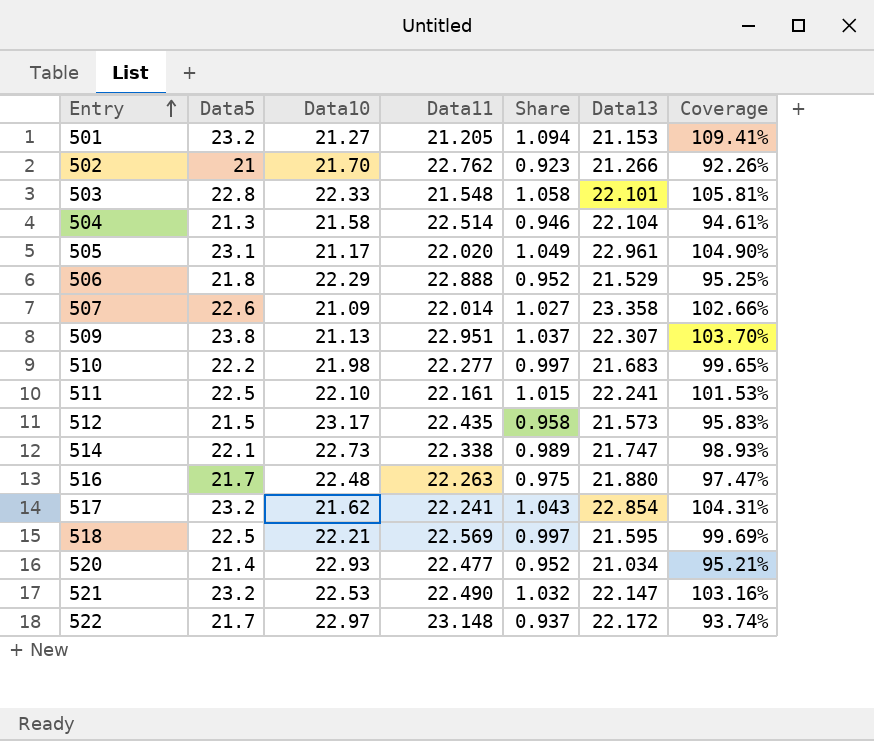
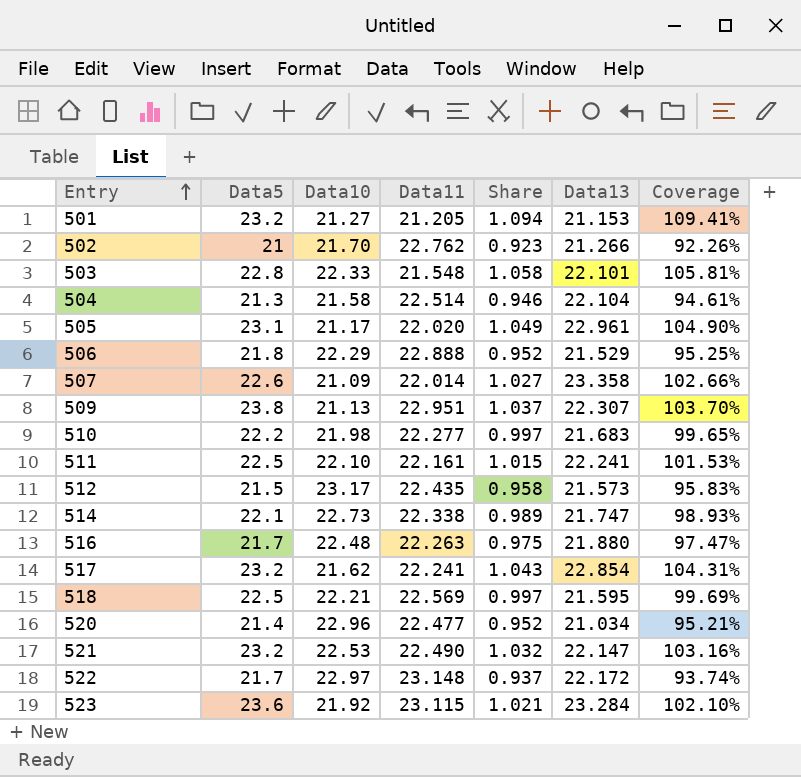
520 | Data10: 22.93 -> 22.96
row 523: none -> 23.6 | 21.92 | 23.115 | 1.021 | 23.284 | 102.10%

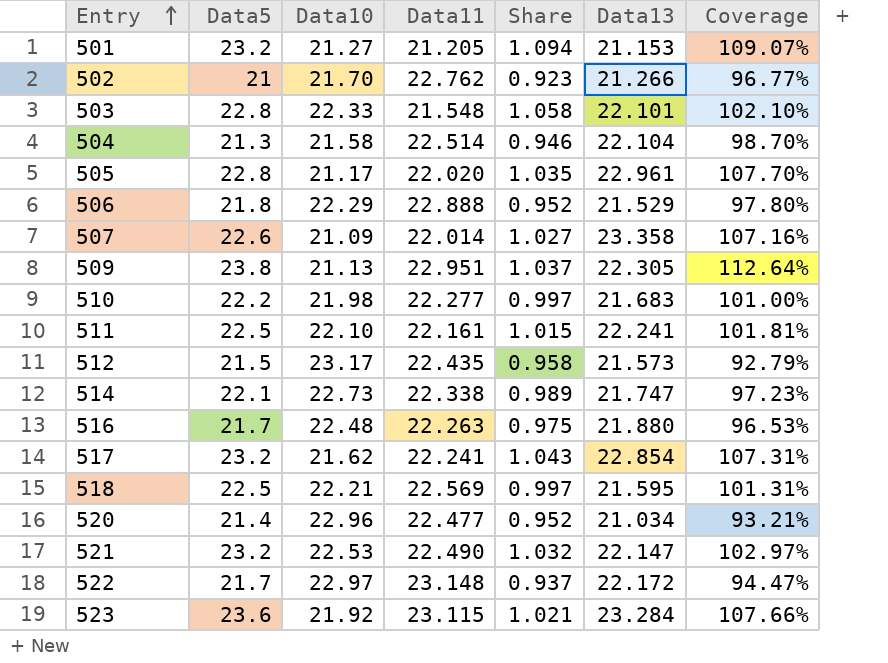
column Coverage | formula: [Data5] / [Data11] -> [Data5] / [Data10]
505 | Data5: 23.1 -> 22.8
505 | Share: 1.049 -> 1.035
509 | Data13: 22.307 -> 22.305

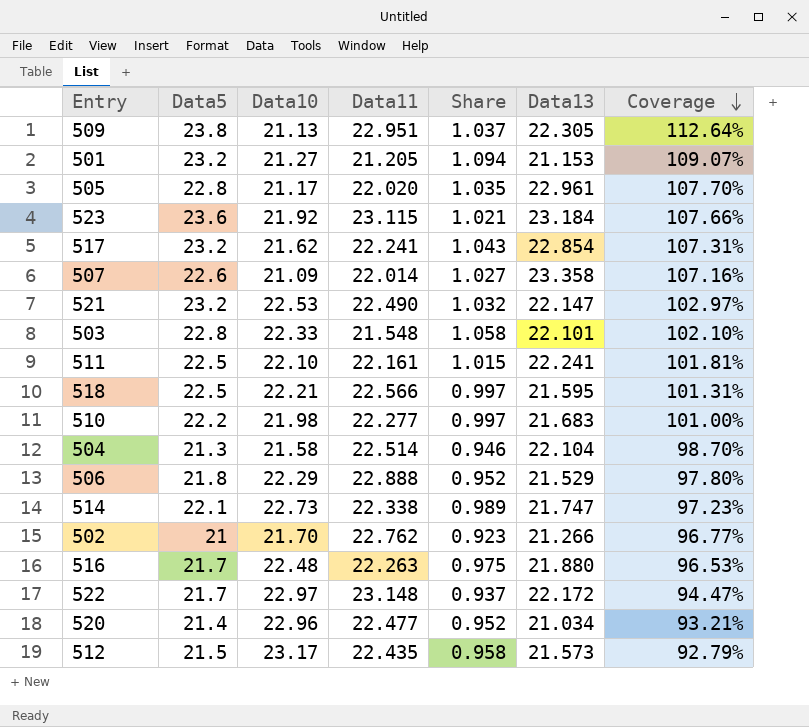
row order: Entry ascending -> Coverage descending
523 | Data13: 23.284 -> 23.184
518 | Data11: 22.569 -> 22.566

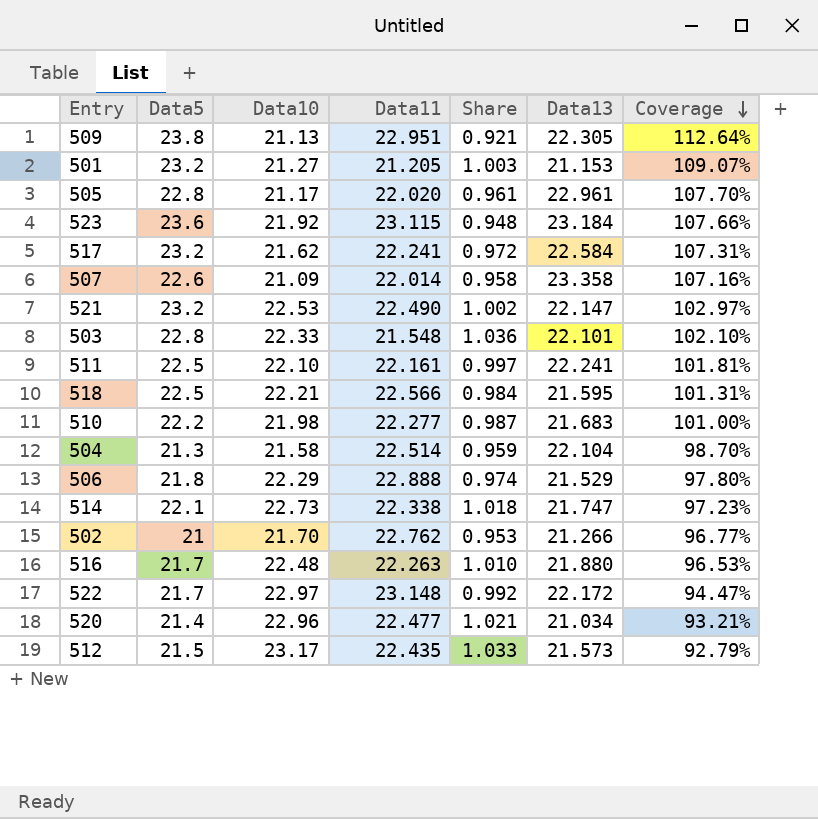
column Share | formula: [Data5] / [Data11] -> [Data10] / [Data11]
517 | Data13: 22.854 -> 22.584

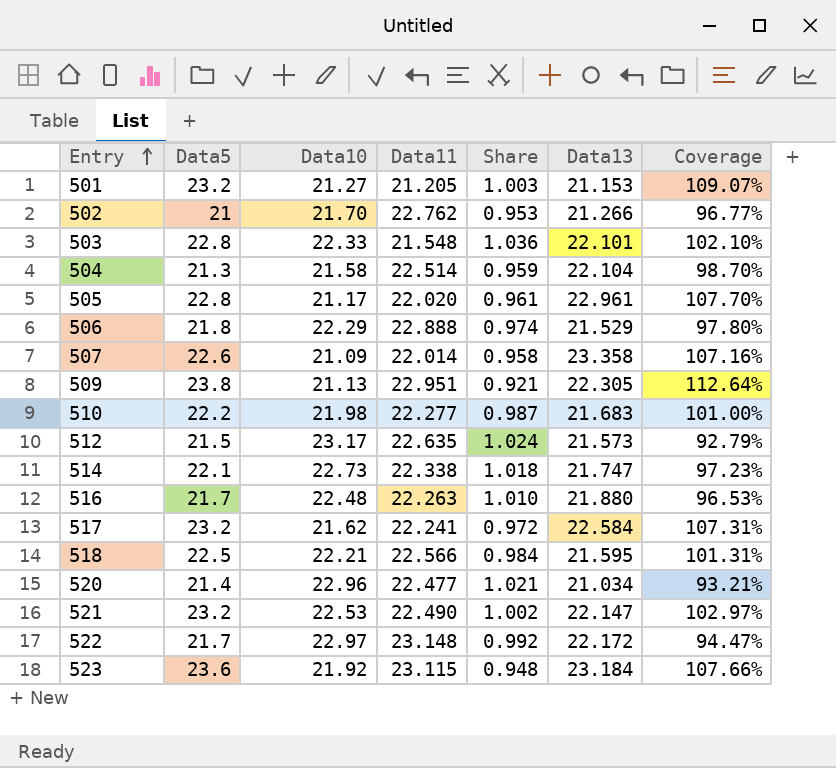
row order: Coverage descending -> Entry ascending
row 511: 22.5 | 22.10 | 22.161 | 0.997 | 22.241 | 101.81% -> none
512 | Data11: 22.435 -> 22.635
512 | Share: 1.033 -> 1.024

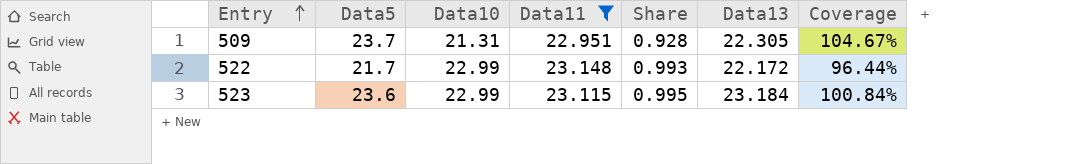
filter: none -> Data11 >= 22.951
column Coverage | formula: [Data5] / [Data10] -> [Data13] / [Data10]
509 | Data5: 23.8 -> 23.7
509 | Data10: 21.13 -> 21.31
509 | Share: 0.921 -> 0.928
522 | Data10: 22.97 -> 22.99
522 | Share: 0.992 -> 0.993
523 | Data10: 21.92 -> 22.99
523 | Share: 0.948 -> 0.995

